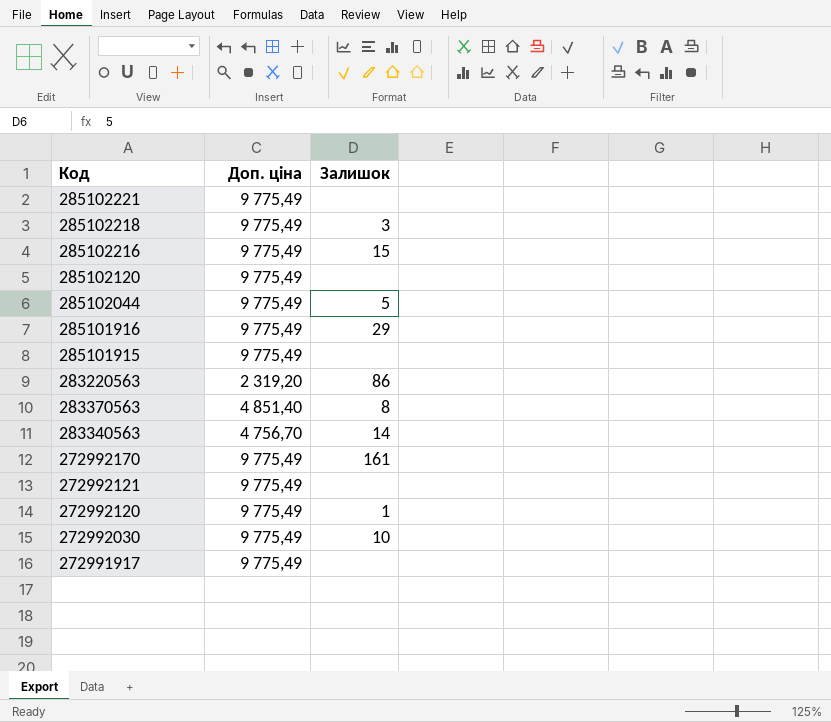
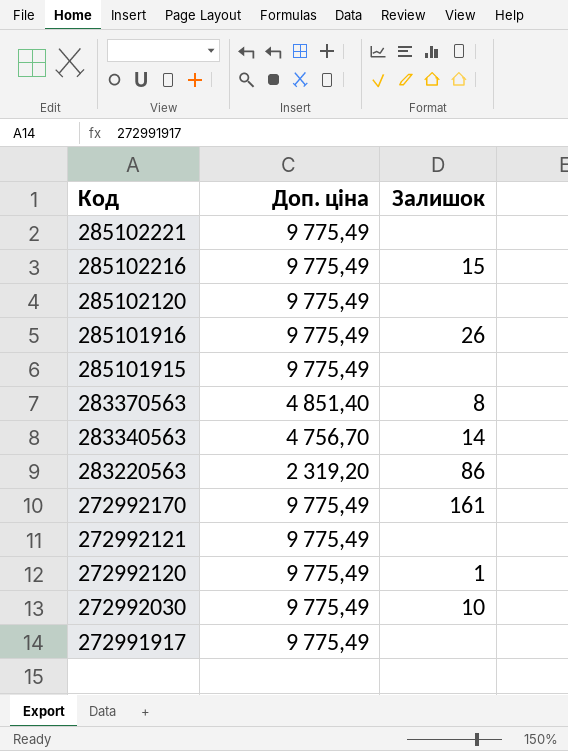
row order: none -> Код descending
row 285102218: 9 775,49 | 3 -> none
row 285102044: 9 775,49 | 5 -> none
285101916 | Залишок: 29 -> 26

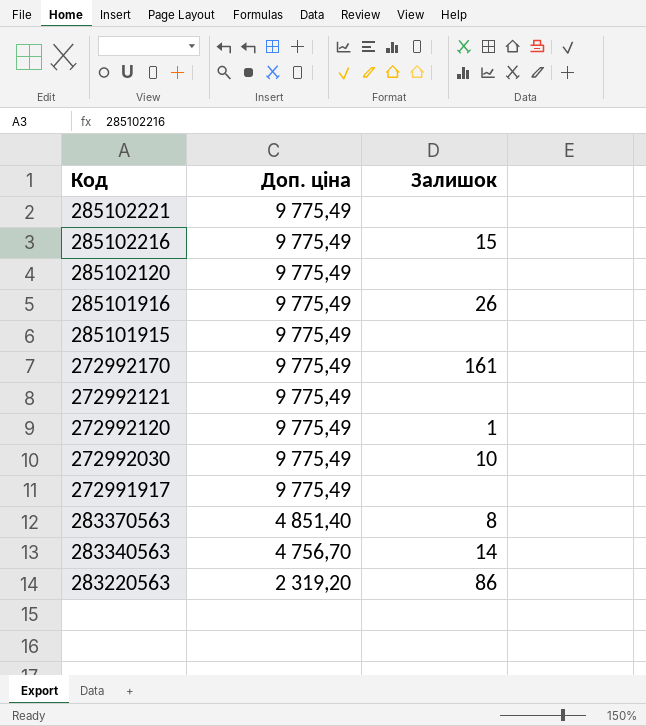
row order: Код descending -> Доп. ціна descending

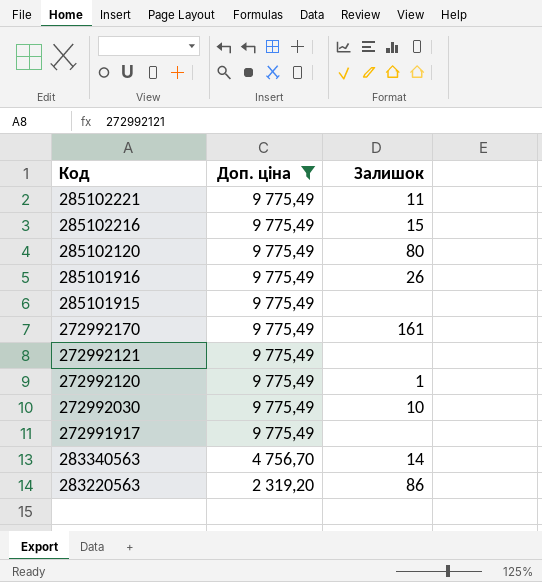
filter: none -> Доп. ціна != 4 851,40
285102221 | Залишок: none -> 11
285102120 | Залишок: none -> 80

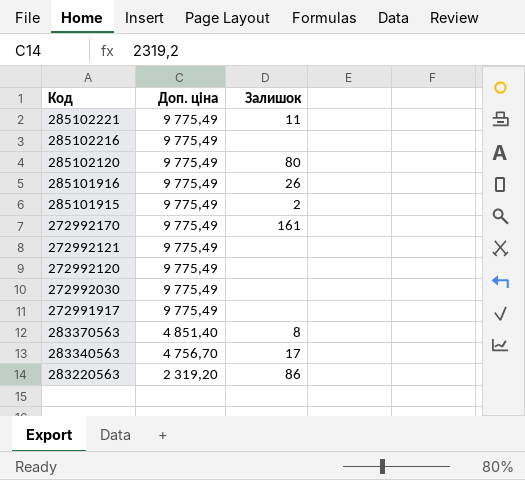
filter: Доп. ціна != 4 851,40 -> none
285102216 | Залишок: 15 -> none
285101915 | Залишок: none -> 2
272992120 | Залишок: 1 -> none
272992030 | Залишок: 10 -> none
283340563 | Залишок: 14 -> 17

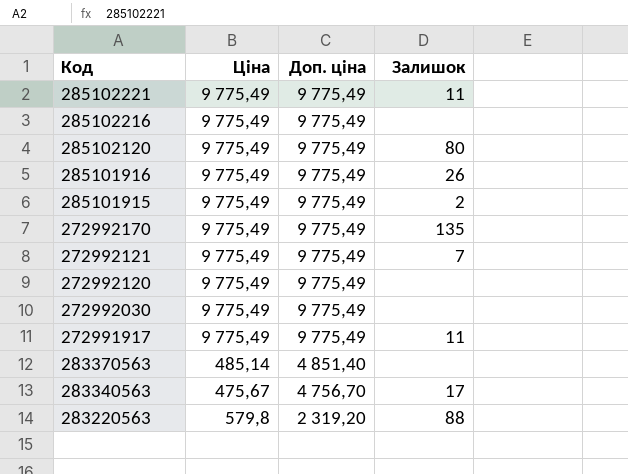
column Ціна | position: none -> 2
272992170 | Залишок: 161 -> 135
272992121 | Залишок: none -> 7
272991917 | Залишок: none -> 11
283370563 | Залишок: 8 -> none
283220563 | Залишок: 86 -> 88

